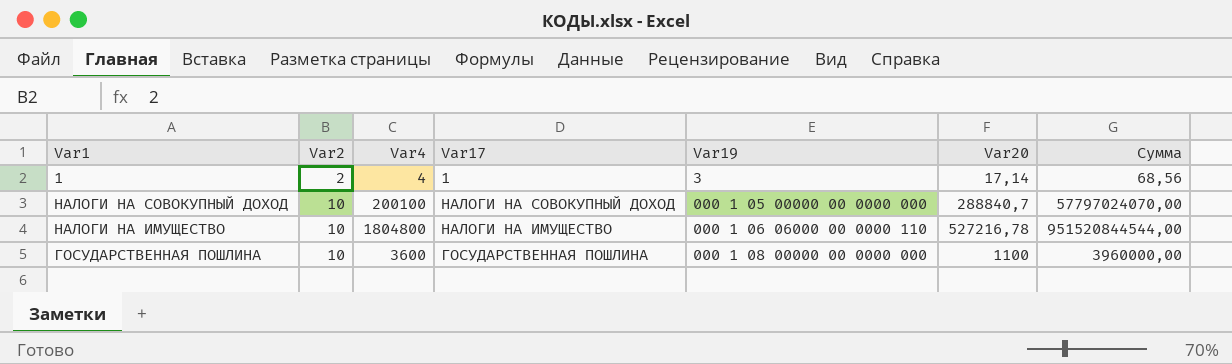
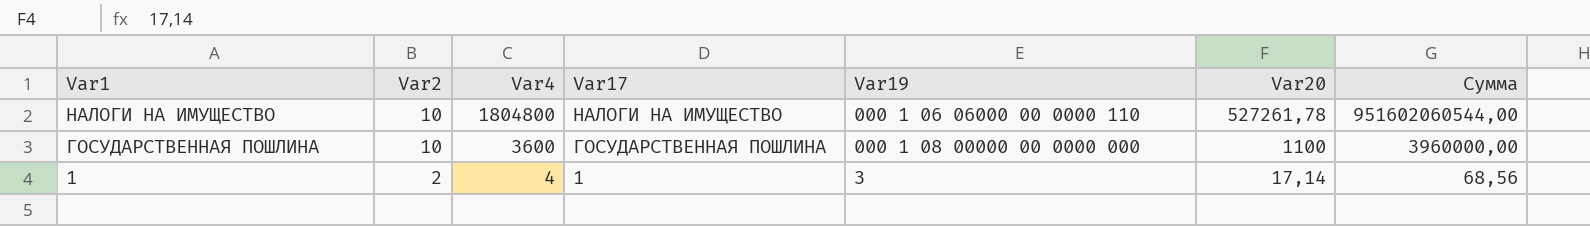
row order: Var2 ascending -> Var1 descending
row НАЛОГИ НА СОВОКУПНЫЙ ДОХОД: 10 | 200100 | НАЛОГИ НА СОВОКУПНЫЙ ДОХОД | 000 1 05 00000 00 0000 000 | 288840,7 | 57797024070,00 -> none
НАЛОГИ НА ИМУЩЕСТВО | Var20: 527216,78 -> 527261,78
НАЛОГИ НА ИМУЩЕСТВО | Сумма: 951520844544,00 -> 951602060544,00

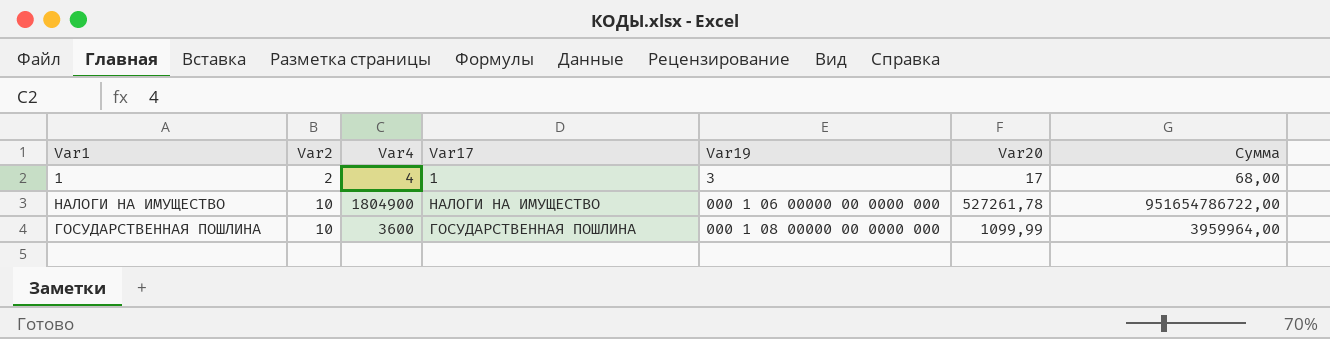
row order: Var1 descending -> Var2 ascending
1 | Var20: 17,14 -> 17
1 | Сумма: 68,56 -> 68,00
НАЛОГИ НА ИМУЩЕСТВО | Var4: 1804800 -> 1804900
НАЛОГИ НА ИМУЩЕСТВО | Var19: 000 1 06 06000 00 0000 110 -> 000 1 06 00000 00 0000 000
НАЛОГИ НА ИМУЩЕСТВО | Сумма: 951602060544,00 -> 951654786722,00
ГОСУДАРСТВЕННАЯ ПОШЛИНА | Var20: 1100 -> 1099,99
ГОСУДАРСТВЕННАЯ ПОШЛИНА | Сумма: 3960000,00 -> 3959964,00

